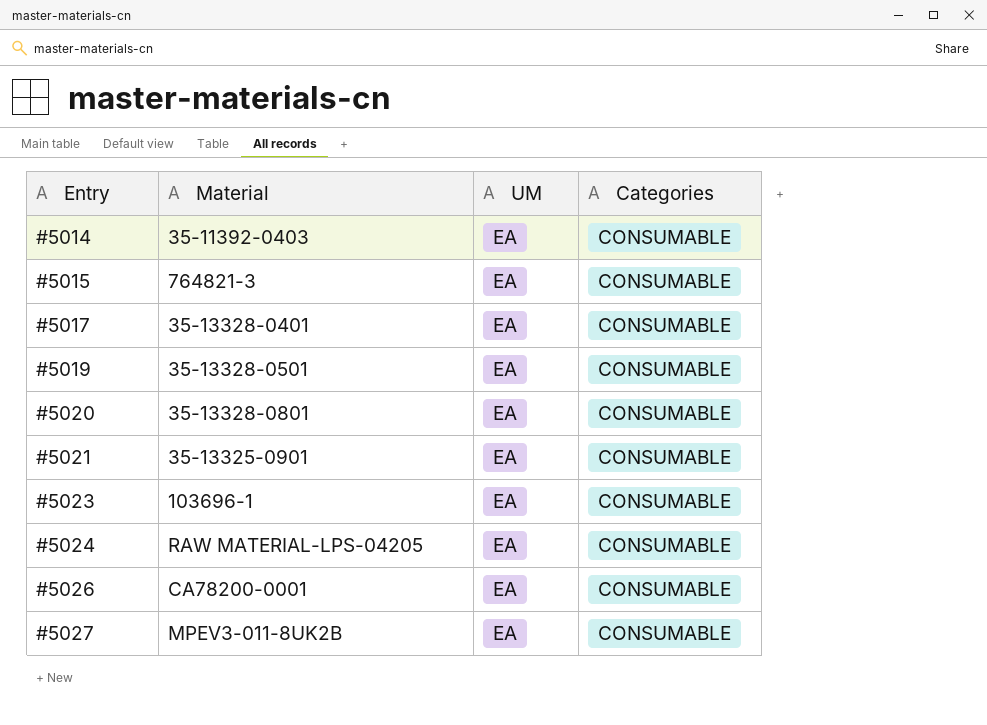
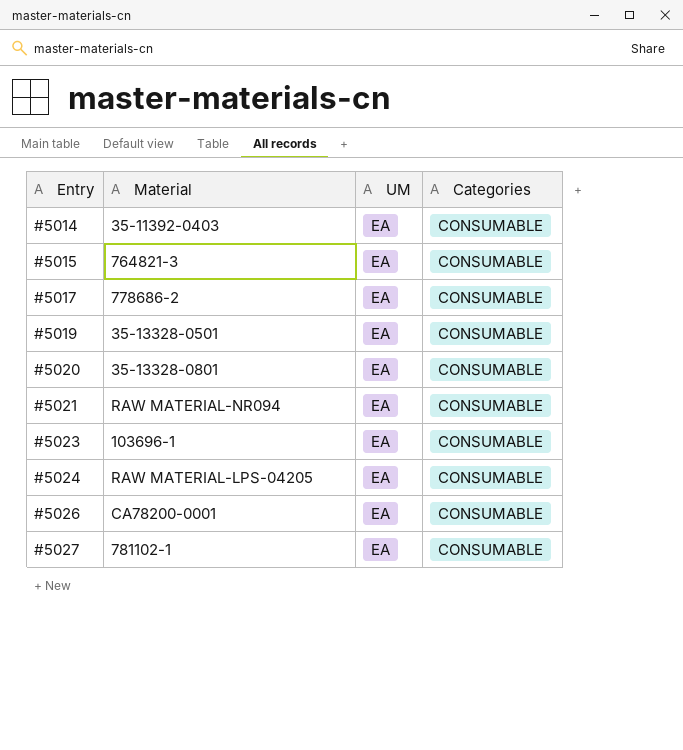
#5017 | Material: 35-13328-0401 -> 778686-2
#5021 | Material: 35-13325-0901 -> RAW MATERIAL-NR094
#5027 | Material: MPEV3-011-8UK2B -> 781102-1

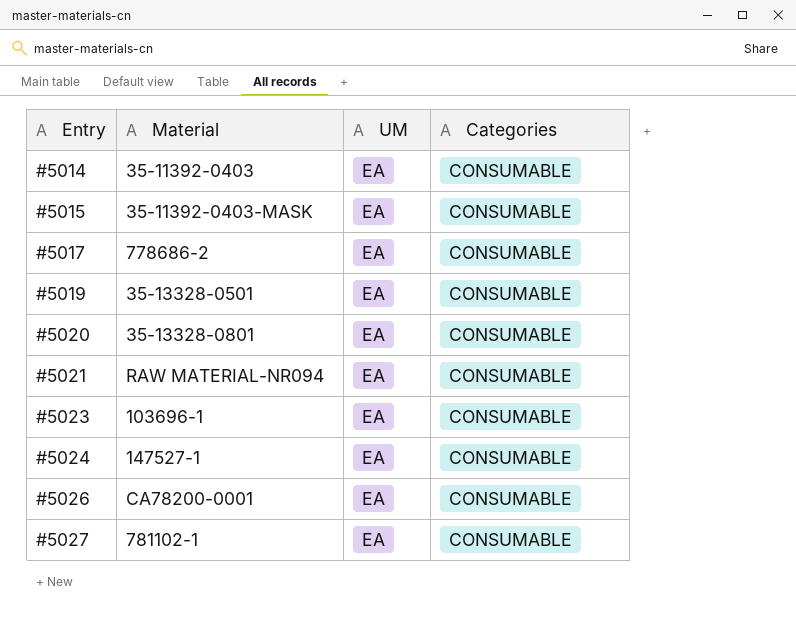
#5015 | Material: 764821-3 -> 35-11392-0403-MASK
#5024 | Material: RAW MATERIAL-LPS-04205 -> 147527-1

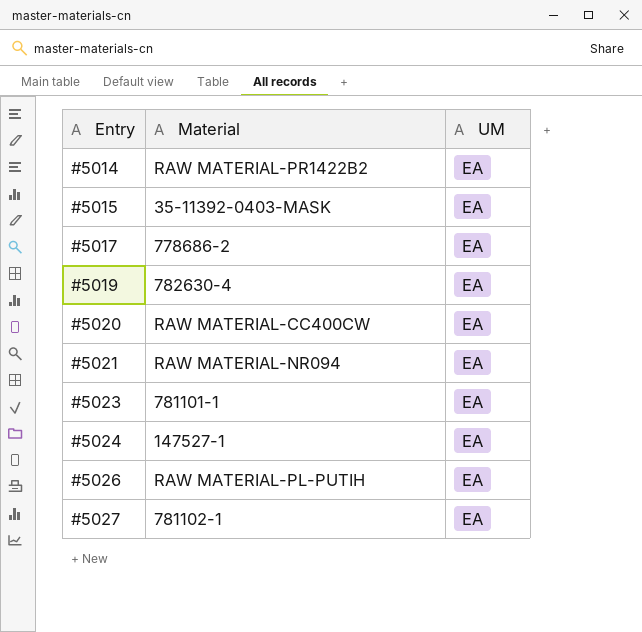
column Categories | position: 4 -> none
#5014 | Material: 35-11392-0403 -> RAW MATERIAL-PR1422B2
#5019 | Material: 35-13328-0501 -> 782630-4
#5020 | Material: 35-13328-0801 -> RAW MATERIAL-CC400CW
#5023 | Material: 103696-1 -> 781101-1
#5026 | Material: CA78200-0001 -> RAW MATERIAL-PL-PUTIH

